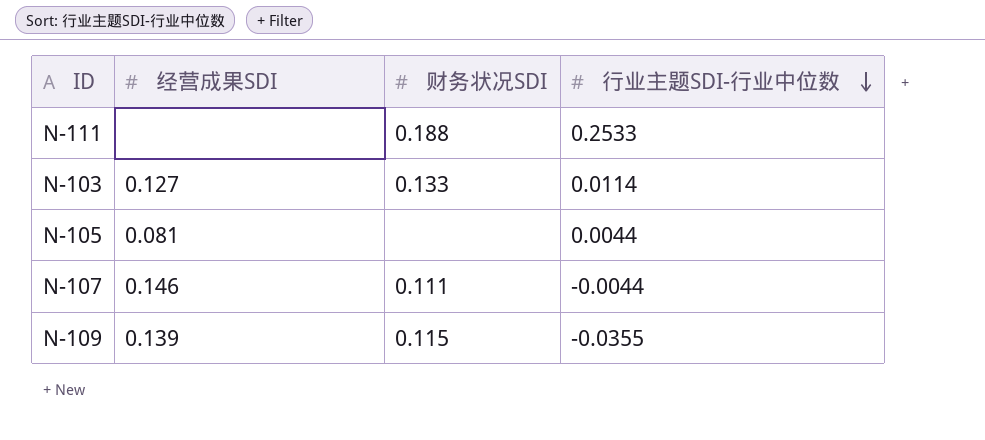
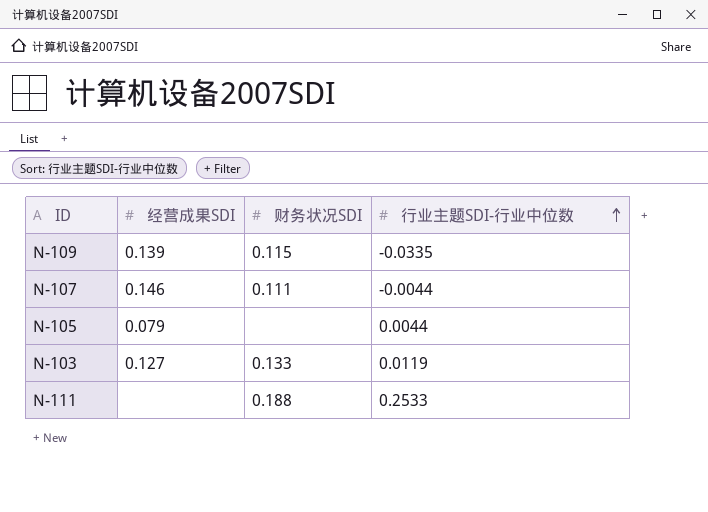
row order: 行业主题SDI-行业中位数 descending -> 行业主题SDI-行业中位数 ascending
N-109 | 行业主题SDI-行业中位数: -0.0355 -> -0.0335
N-105 | 经营成果SDI: 0.081 -> 0.079
N-103 | 行业主题SDI-行业中位数: 0.0114 -> 0.0119

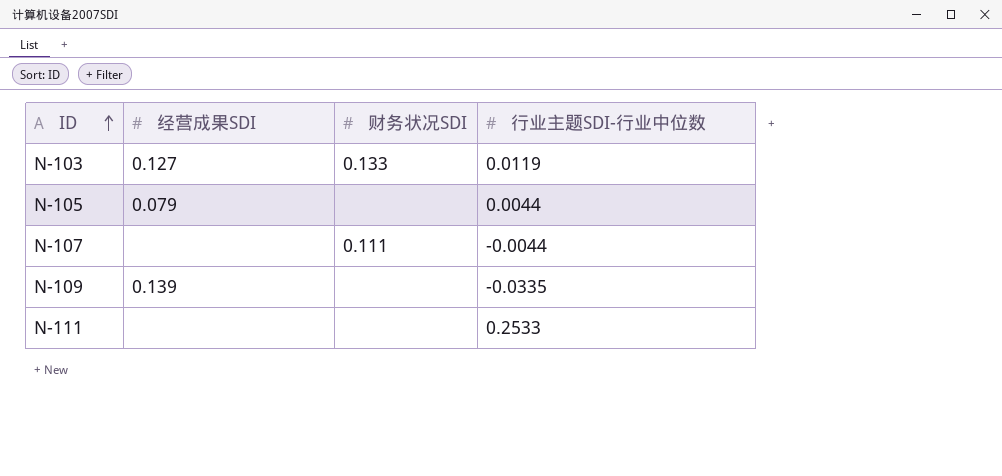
row order: 行业主题SDI-行业中位数 ascending -> ID ascending
N-107 | 经营成果SDI: 0.146 -> none
N-109 | 财务状况SDI: 0.115 -> none
N-111 | 财务状况SDI: 0.188 -> none

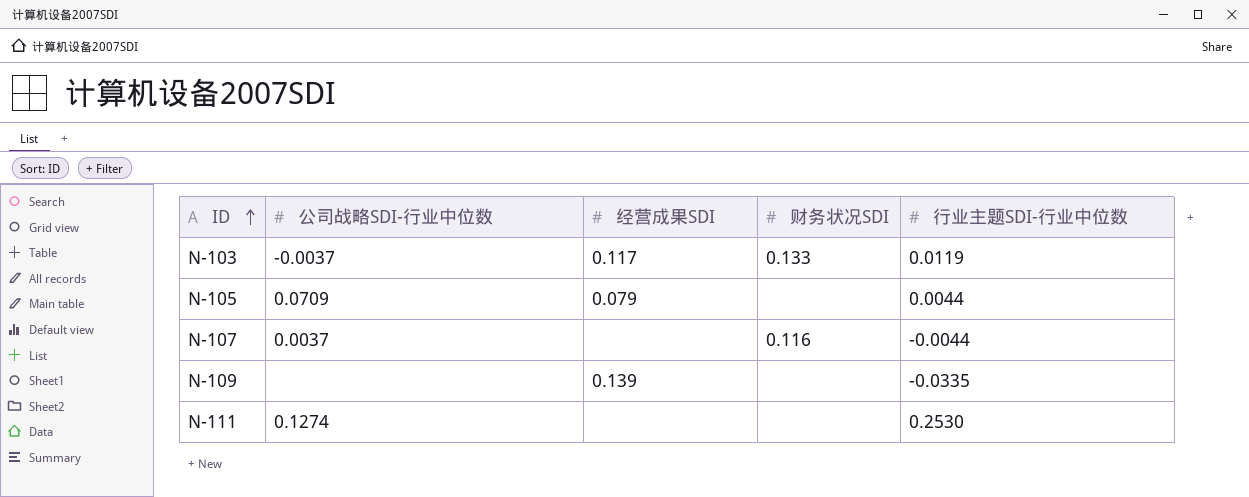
column 公司战略SDI-行业中位数 | position: none -> 2
N-103 | 经营成果SDI: 0.127 -> 0.117
N-107 | 财务状况SDI: 0.111 -> 0.116
N-111 | 行业主题SDI-行业中位数: 0.2533 -> 0.2530

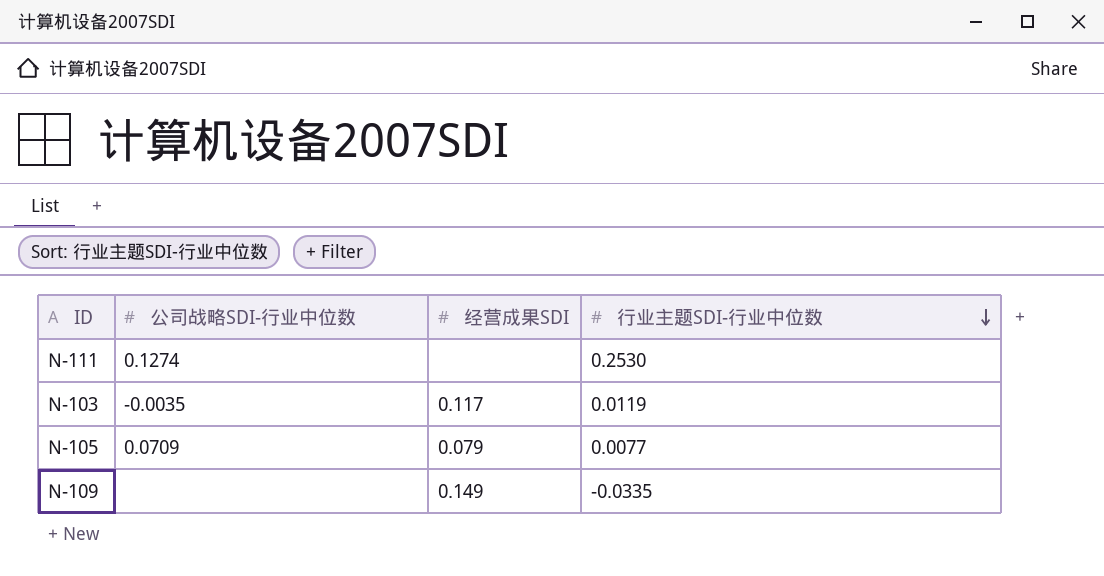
row order: ID ascending -> 行业主题SDI-行业中位数 descending
column 财务状况SDI | position: 4 -> none
row N-107: 0.0037 | none | 0.116 | -0.0044 -> none
N-103 | 公司战略SDI-行业中位数: -0.0037 -> -0.0035
N-105 | 行业主题SDI-行业中位数: 0.0044 -> 0.0077
N-109 | 经营成果SDI: 0.139 -> 0.149

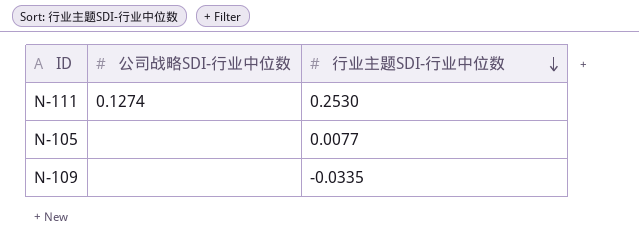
column 经营成果SDI | position: 3 -> none
row N-103: -0.0035 | 0.117 | 0.0119 -> none
N-105 | 公司战略SDI-行业中位数: 0.0709 -> none

